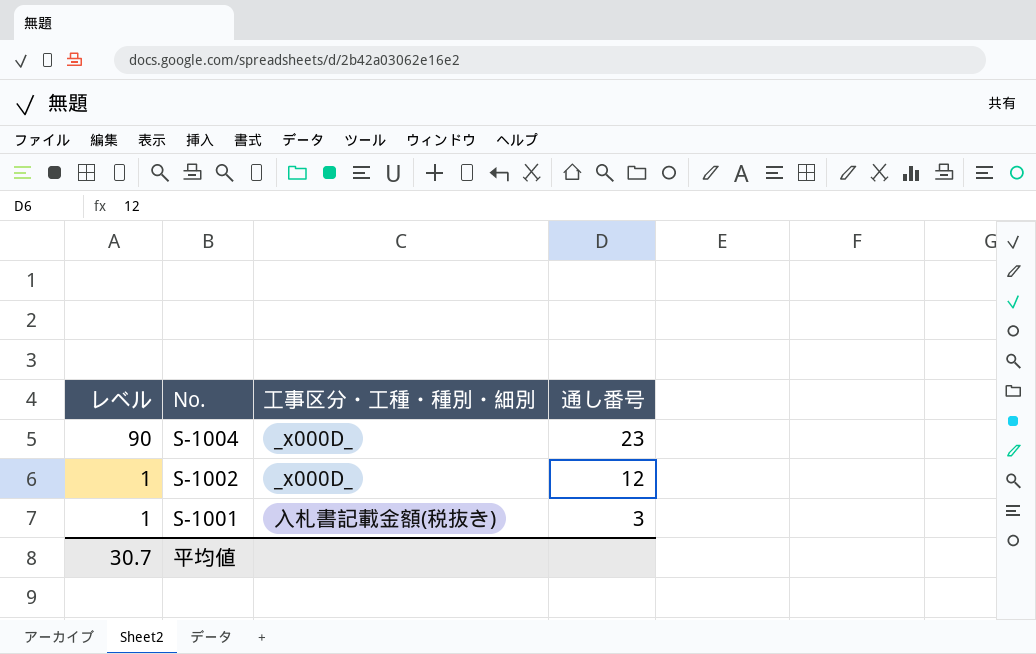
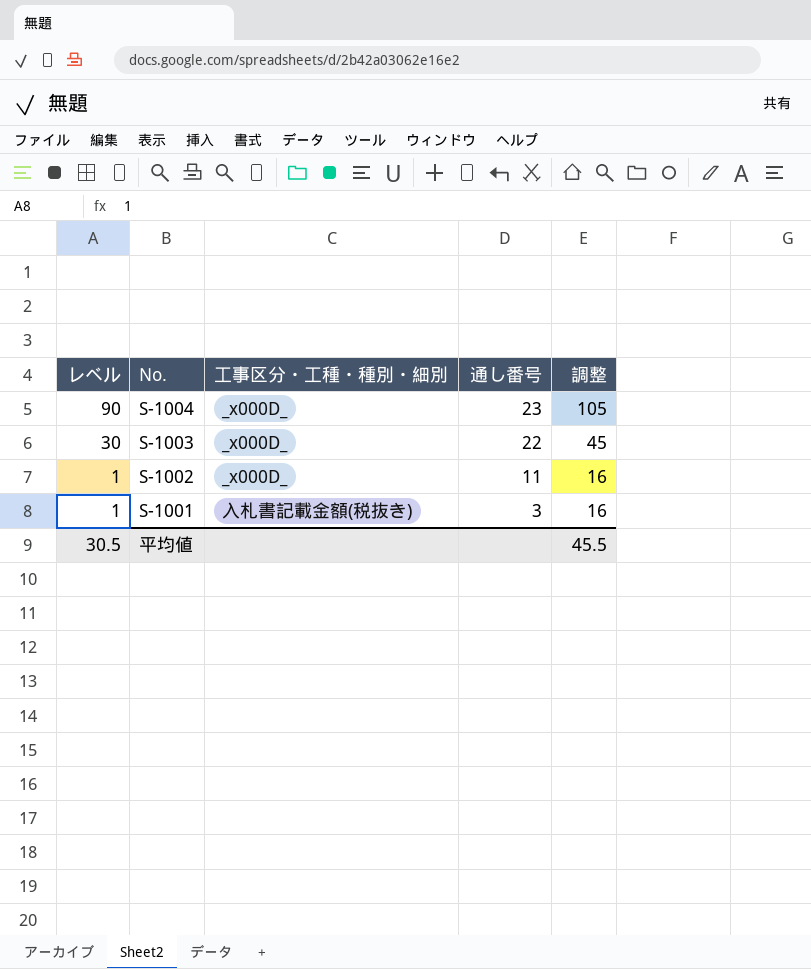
column 調整 | formula: none -> [レベル] + 15
row S-1003: none -> 30 | _x000D_ | 22 | 45
S-1002 | 通し番号: 12 -> 11
平均値 | レベル: 30.7 -> 30.5

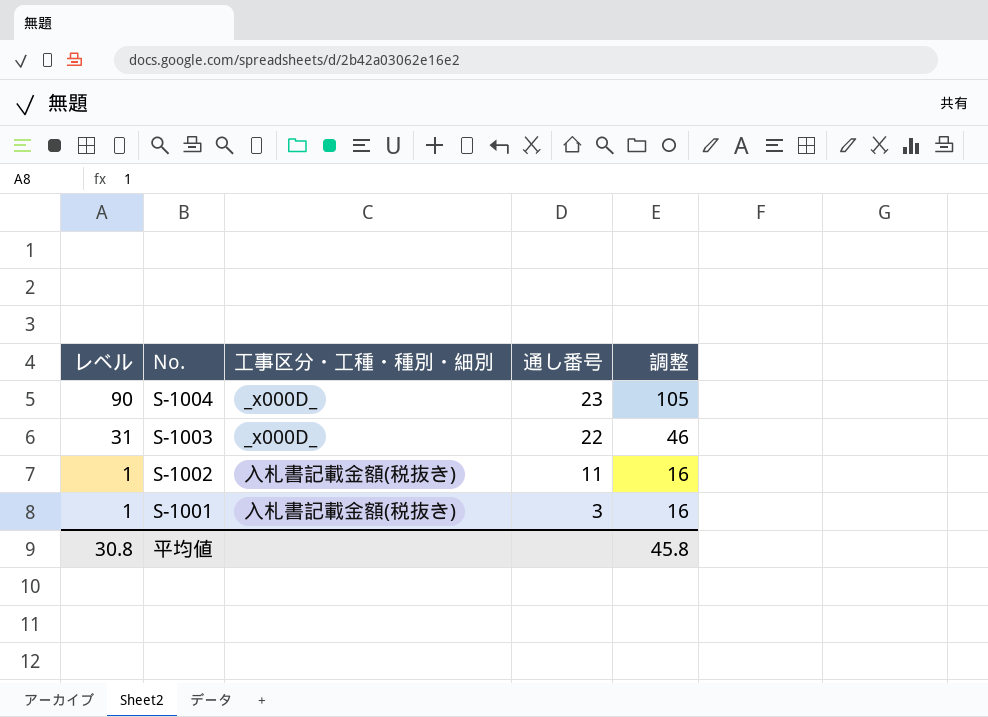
S-1003 | レベル: 30 -> 31
S-1003 | 調整: 45 -> 46
S-1002 | 工事区分・工種・種別・細別: _x000D_ -> 入札書記載金額(税抜き)
平均値 | レベル: 30.5 -> 30.8
平均値 | 調整: 45.5 -> 45.8

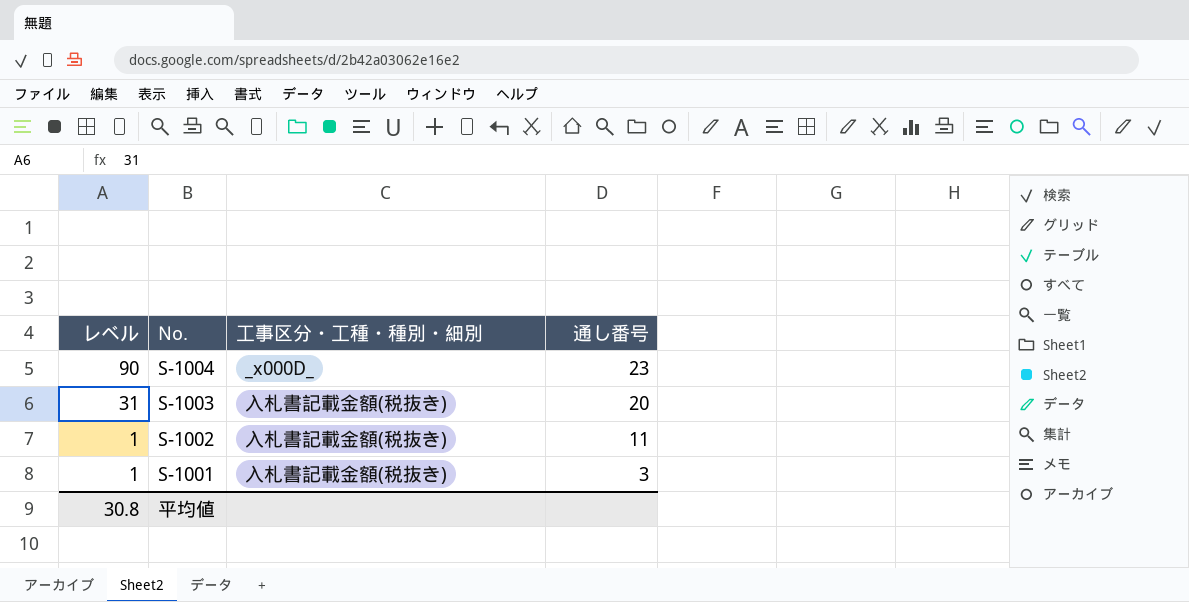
column 調整 | formula: [レベル] + 15 -> none
S-1003 | 工事区分・工種・種別・細別: _x000D_ -> 入札書記載金額(税抜き)
S-1003 | 通し番号: 22 -> 20

